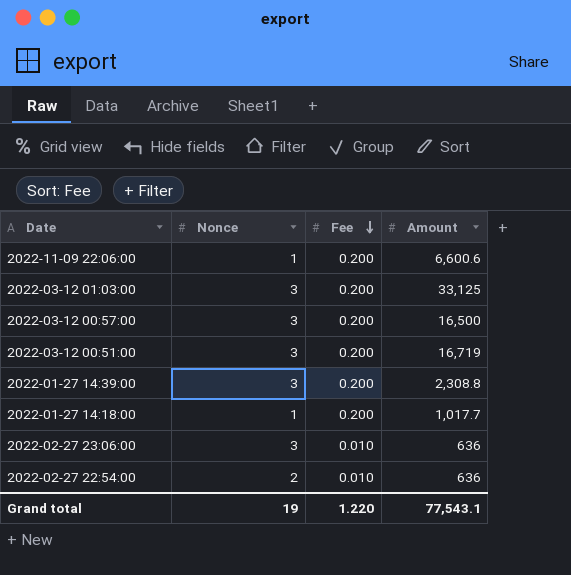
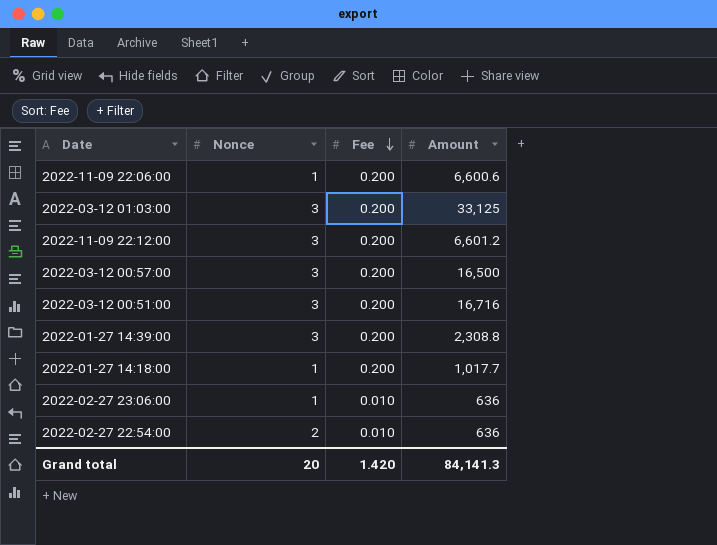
row 2022-11-09 22:12:00: none -> 3 | 0.200 | 6,601.2
2022-03-12 00:51:00 | Amount: 16,719 -> 16,716
2022-02-27 23:06:00 | Nonce: 3 -> 1
Grand total | Nonce: 19 -> 20
Grand total | Fee: 1.220 -> 1.420
Grand total | Amount: 77,543.1 -> 84,141.3

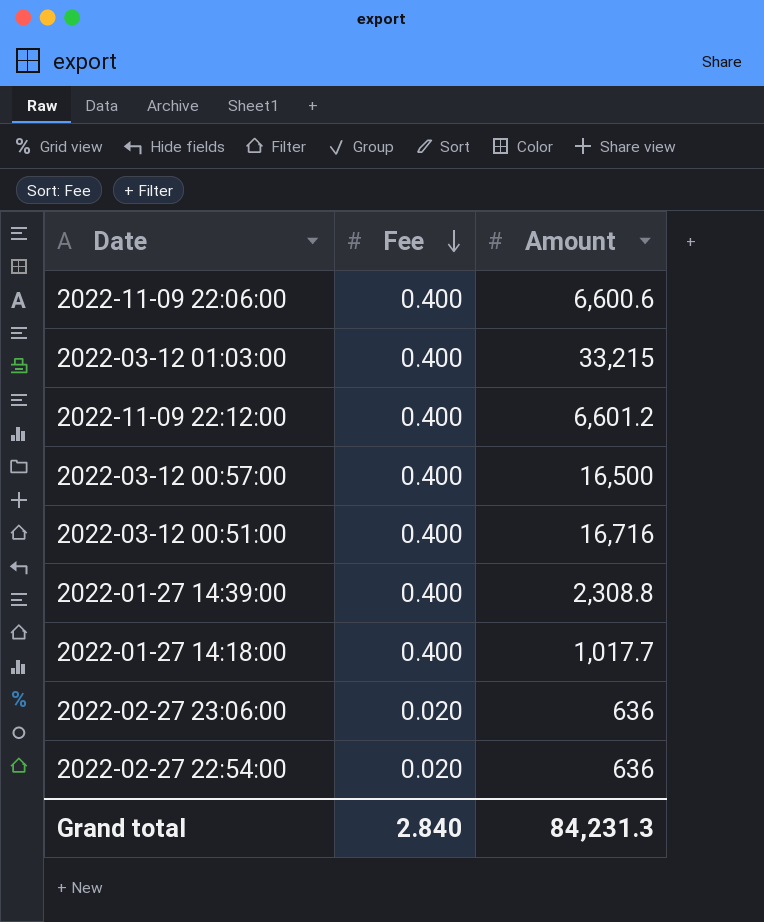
column Nonce | position: 2 -> none
2022-11-09 22:06:00 | Fee: 0.200 -> 0.400
2022-03-12 01:03:00 | Fee: 0.200 -> 0.400
2022-03-12 01:03:00 | Amount: 33,125 -> 33,215
2022-11-09 22:12:00 | Fee: 0.200 -> 0.400
2022-03-12 00:57:00 | Fee: 0.200 -> 0.400
2022-03-12 00:51:00 | Fee: 0.200 -> 0.400
2022-01-27 14:39:00 | Fee: 0.200 -> 0.400
2022-01-27 14:18:00 | Fee: 0.200 -> 0.400
2022-02-27 23:06:00 | Fee: 0.010 -> 0.020
2022-02-27 22:54:00 | Fee: 0.010 -> 0.020
Grand total | Fee: 1.420 -> 2.840
Grand total | Amount: 84,141.3 -> 84,231.3

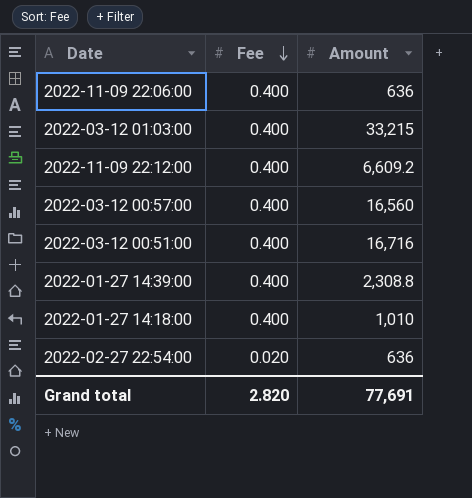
row 2022-02-27 23:06:00: 0.020 | 636 -> none
2022-11-09 22:06:00 | Amount: 6,600.6 -> 636
2022-11-09 22:12:00 | Amount: 6,601.2 -> 6,609.2
2022-03-12 00:57:00 | Amount: 16,500 -> 16,560
2022-01-27 14:18:00 | Amount: 1,017.7 -> 1,010
Grand total | Fee: 2.840 -> 2.820
Grand total | Amount: 84,231.3 -> 77,691

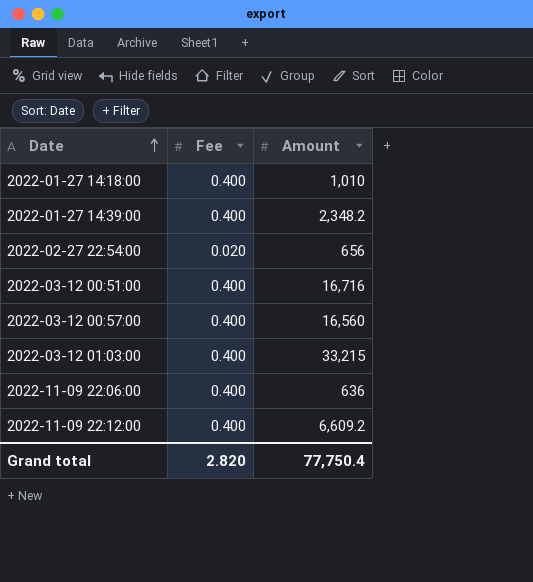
row order: Fee descending -> Date ascending
2022-01-27 14:39:00 | Amount: 2,308.8 -> 2,348.2
2022-02-27 22:54:00 | Amount: 636 -> 656
Grand total | Amount: 77,691 -> 77,750.4

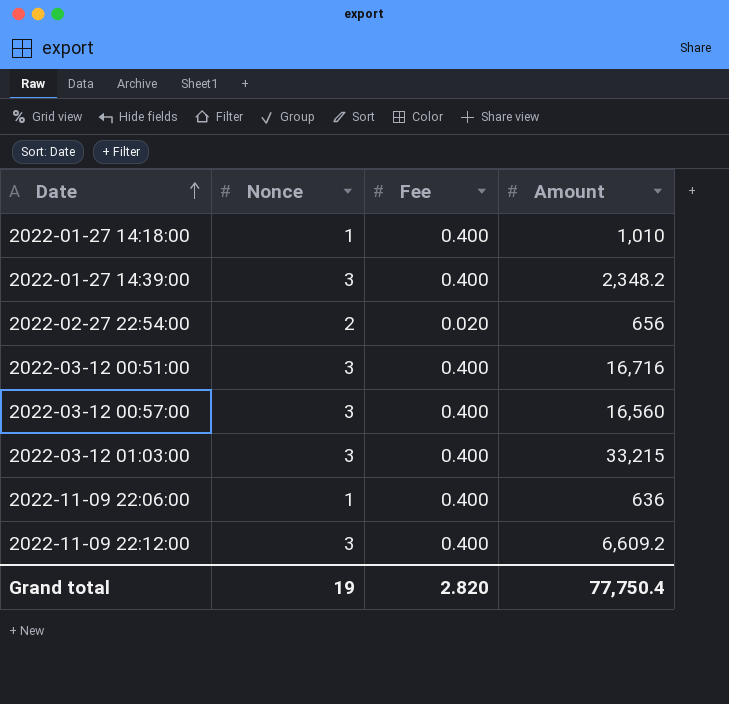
column Nonce | position: none -> 2

